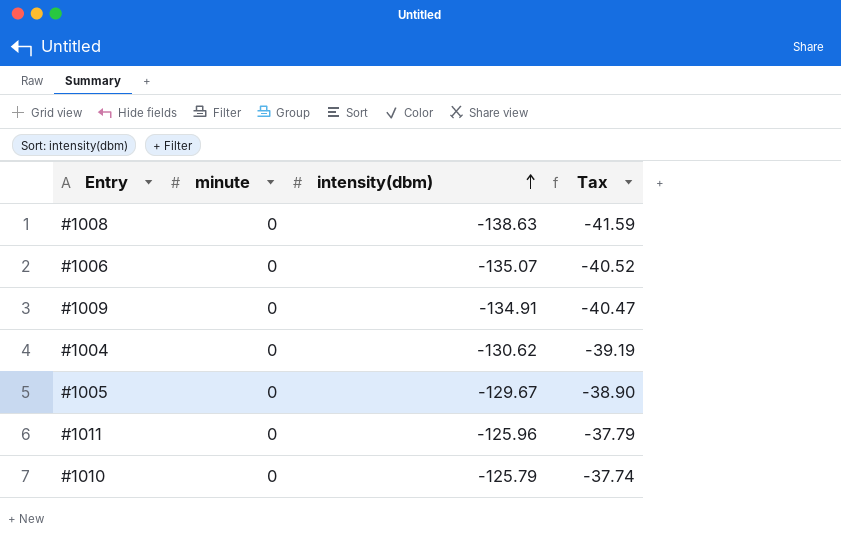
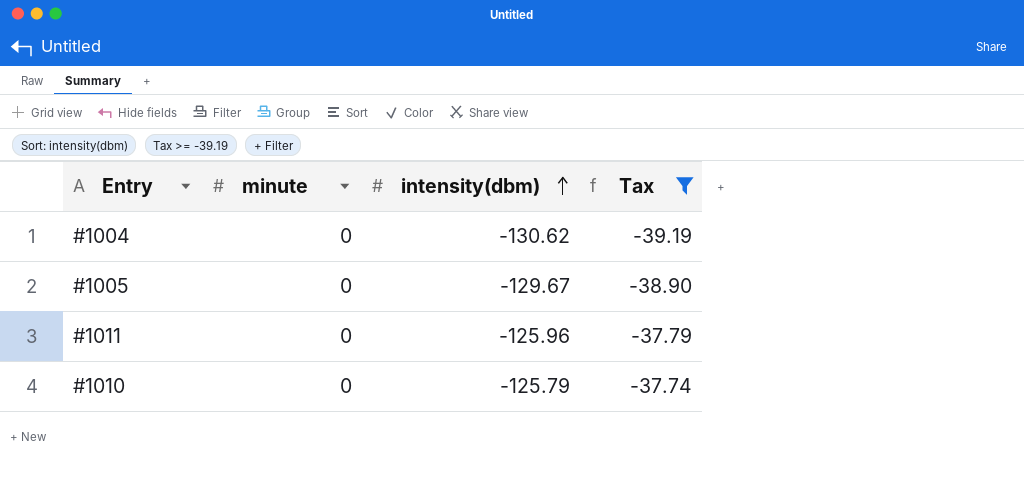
filter: none -> Tax >= -39.19

